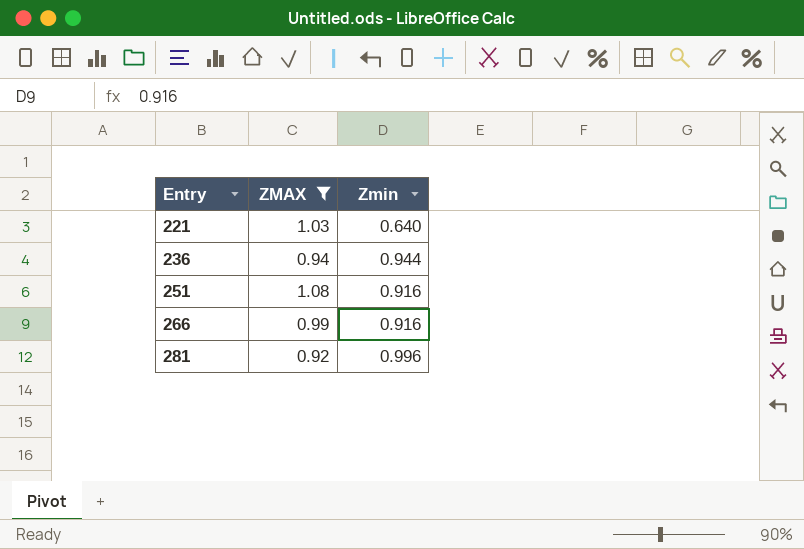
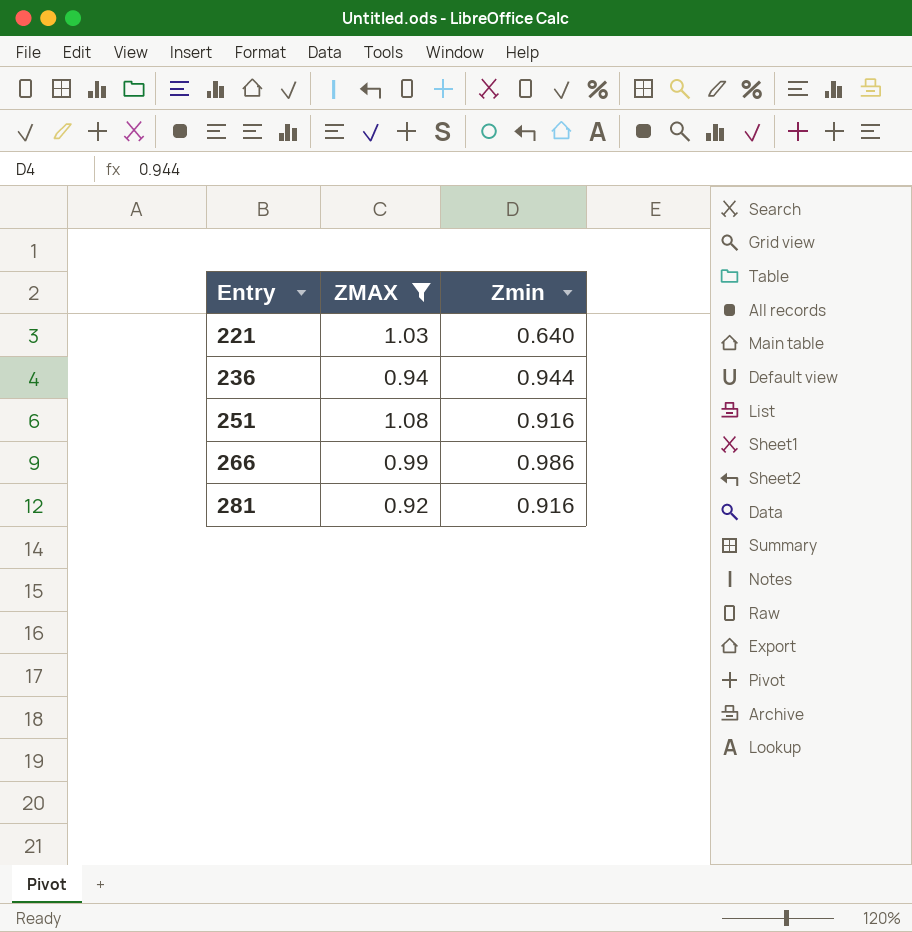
266 | Zmin: 0.916 -> 0.986
281 | Zmin: 0.996 -> 0.916

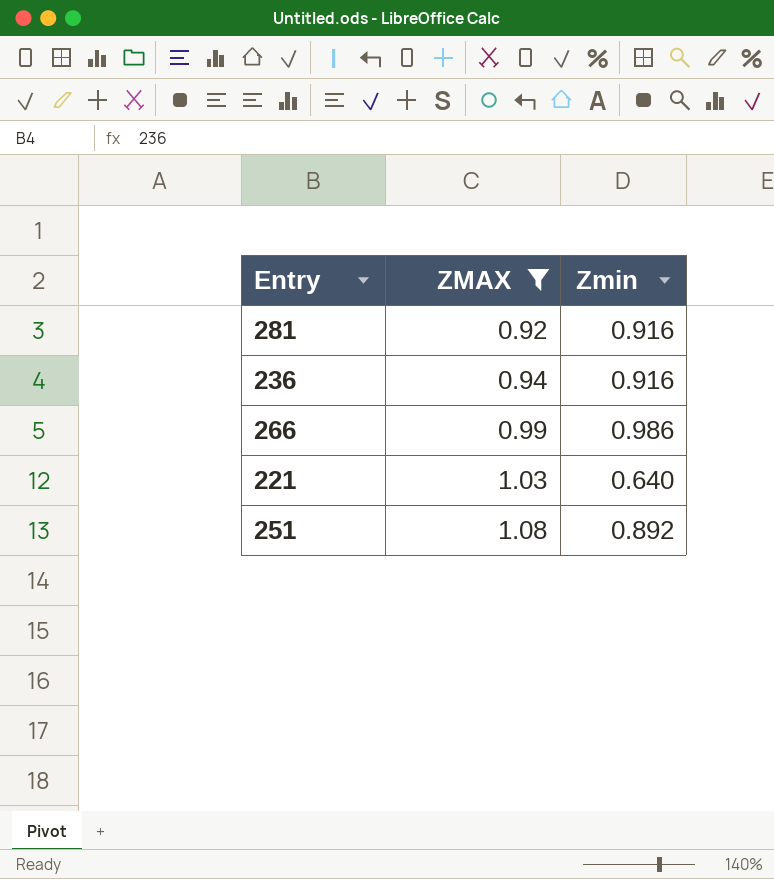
row order: Entry ascending -> ZMAX ascending
236 | Zmin: 0.944 -> 0.916
251 | Zmin: 0.916 -> 0.892

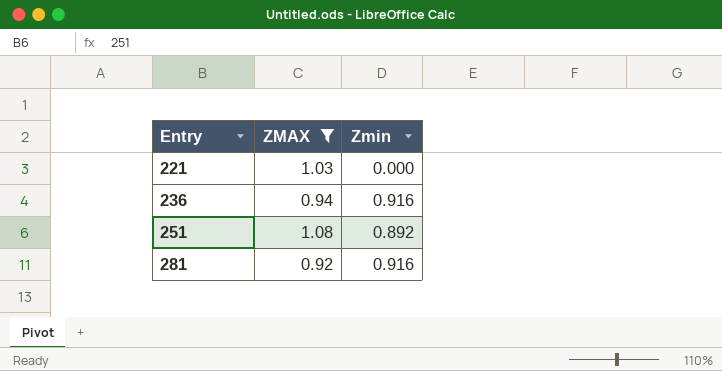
row order: ZMAX ascending -> Entry ascending
row 266: 0.99 | 0.986 -> none
221 | Zmin: 0.640 -> 0.000

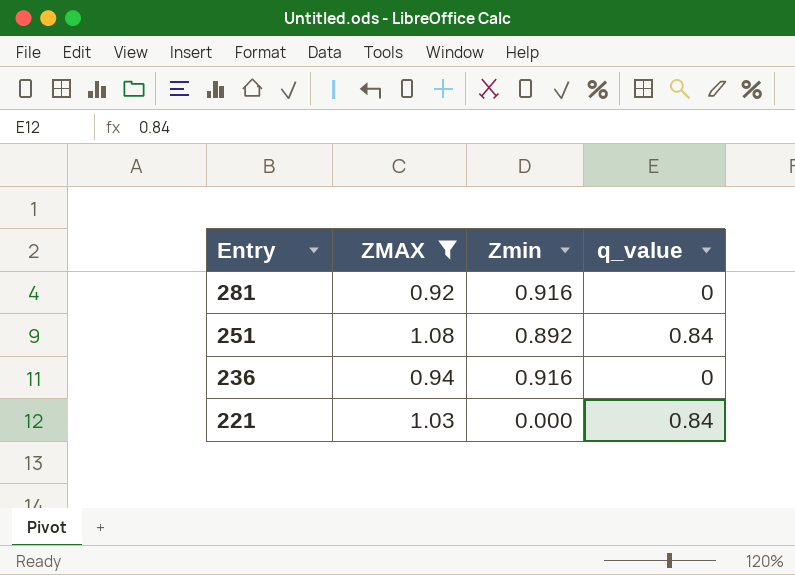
row order: Entry ascending -> Entry descending
column q_value | position: none -> 4

